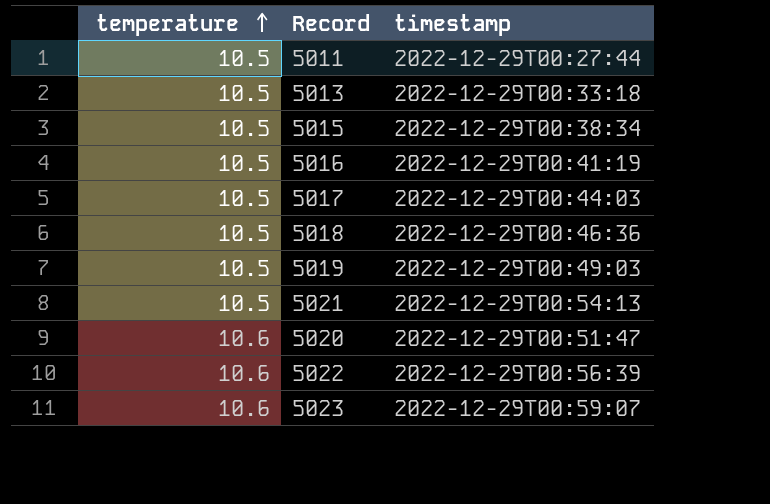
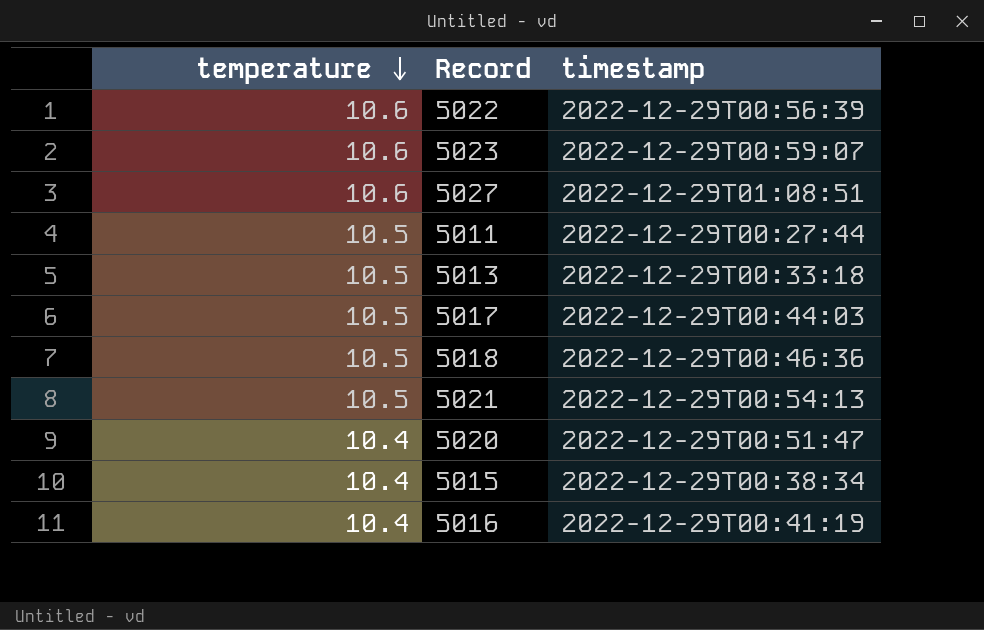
row order: temperature ascending -> temperature descending
row 5019: 10.5 | 2022-12-29T00:49:03 -> none
row 5027: none -> 10.6 | 2022-12-29T01:08:51
5020 | temperature: 10.6 -> 10.4
5015 | temperature: 10.5 -> 10.4
5016 | temperature: 10.5 -> 10.4

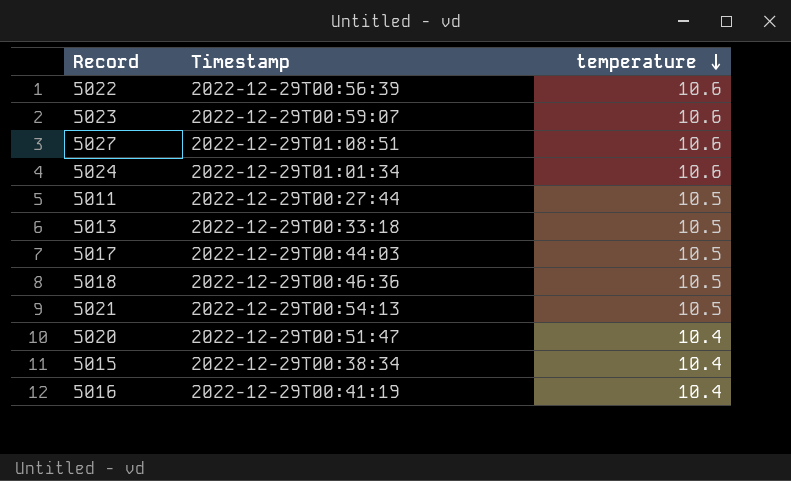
column name: timestamp -> Timestamp
column temperature | position: 1 -> 3
row 5024: none -> 2022-12-29T01:01:34 | 10.6

